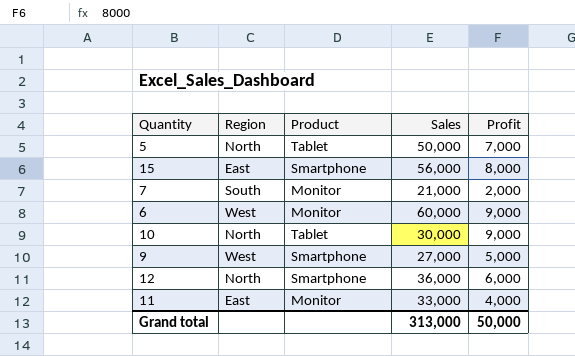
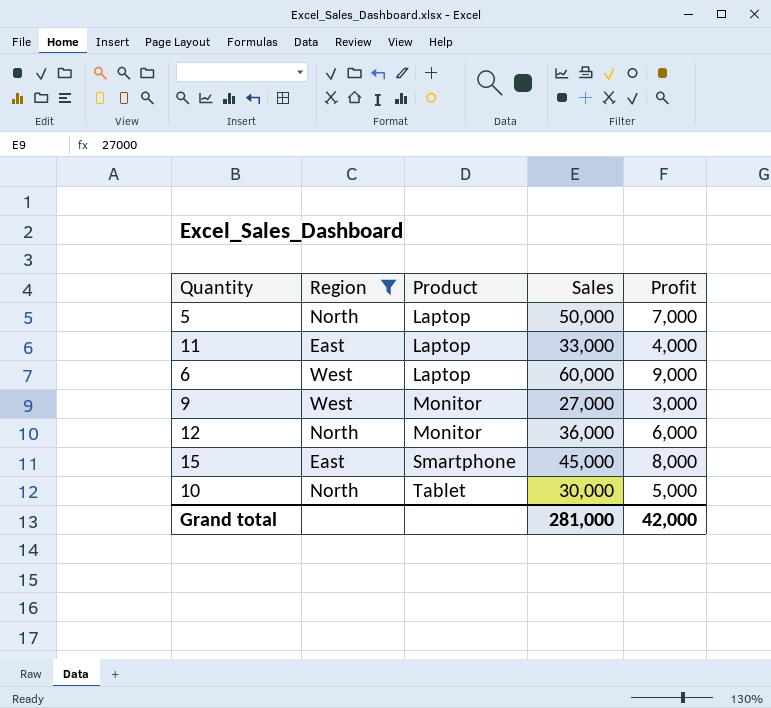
filter: none -> Region != South
row order: none -> Product ascending
5 | Product: Tablet -> Laptop
11 | Product: Monitor -> Laptop
6 | Product: Monitor -> Laptop
9 | Product: Smartphone -> Monitor
9 | Profit: 5,000 -> 3,000
12 | Product: Smartphone -> Monitor
15 | Sales: 56,000 -> 45,000
10 | Profit: 9,000 -> 5,000
Grand total | Sales: 313,000 -> 281,000
Grand total | Profit: 50,000 -> 42,000

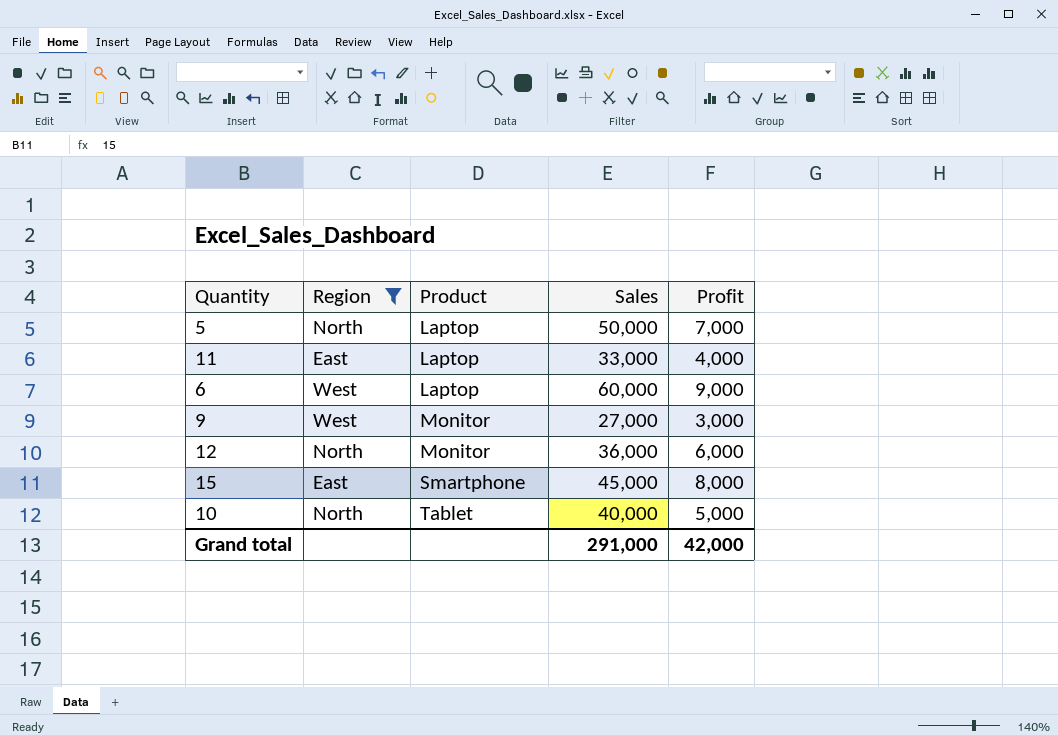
10 | Sales: 30,000 -> 40,000
Grand total | Sales: 281,000 -> 291,000

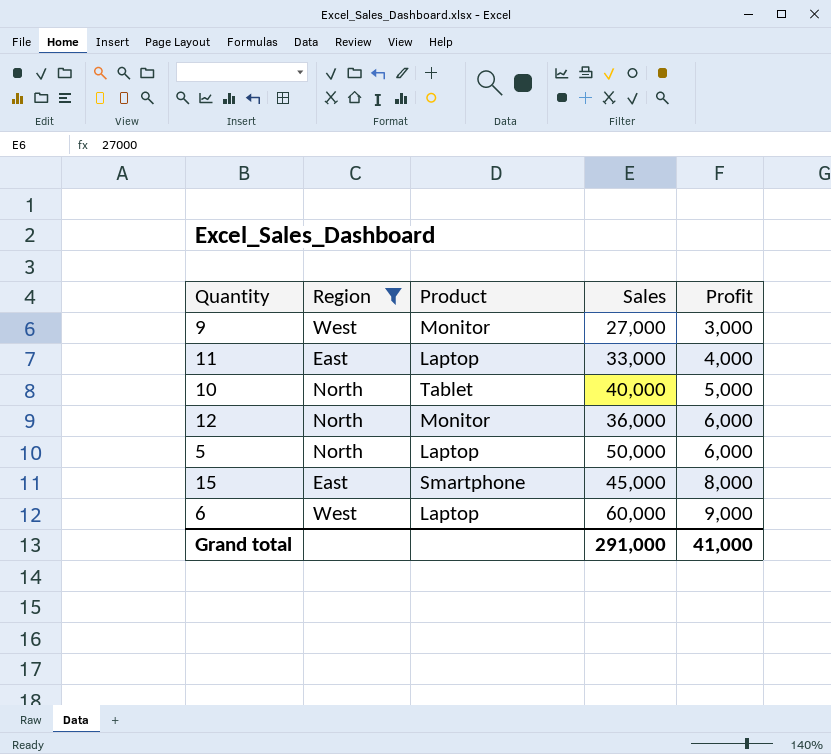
row order: Product ascending -> Profit ascending
5 | Profit: 7,000 -> 6,000
Grand total | Profit: 42,000 -> 41,000

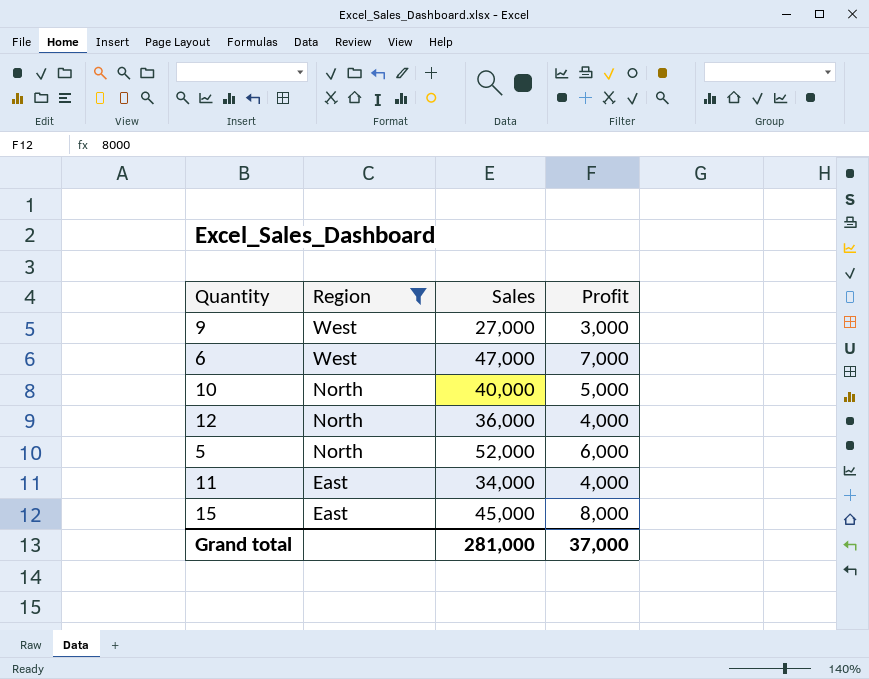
row order: Profit ascending -> Region descending
column Product | position: 3 -> none
6 | Sales: 60,000 -> 47,000
6 | Profit: 9,000 -> 7,000
12 | Profit: 6,000 -> 4,000
5 | Sales: 50,000 -> 52,000
11 | Sales: 33,000 -> 34,000
Grand total | Sales: 291,000 -> 281,000
Grand total | Profit: 41,000 -> 37,000

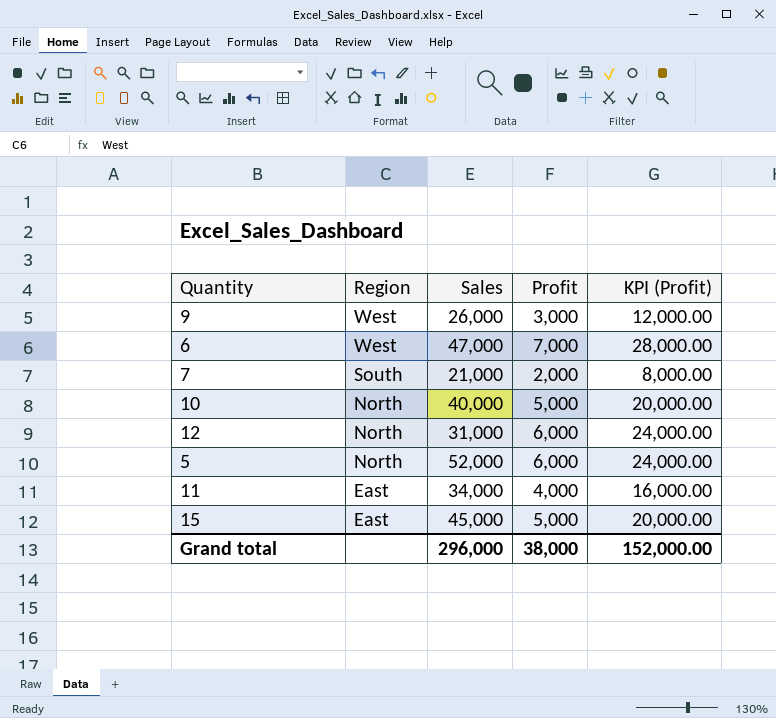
filter: Region != South -> none
column KPI (Profit) | formula: none -> [Profit] * 4
9 | Sales: 27,000 -> 26,000
12 | Sales: 36,000 -> 31,000
12 | Profit: 4,000 -> 6,000
15 | Profit: 8,000 -> 5,000
Grand total | Sales: 281,000 -> 296,000
Grand total | Profit: 37,000 -> 38,000

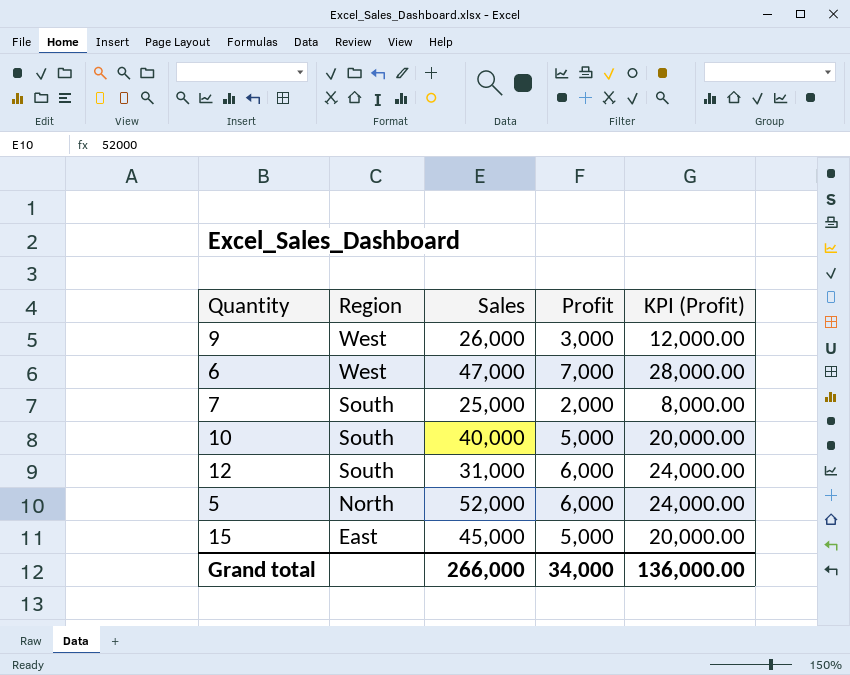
row 11: East | 34,000 | 4,000 | 16,000.00 -> none
7 | Sales: 21,000 -> 25,000
10 | Region: North -> South
12 | Region: North -> South
Grand total | Sales: 296,000 -> 266,000
Grand total | Profit: 38,000 -> 34,000
Grand total | KPI (Profit): 152,000.00 -> 136,000.00

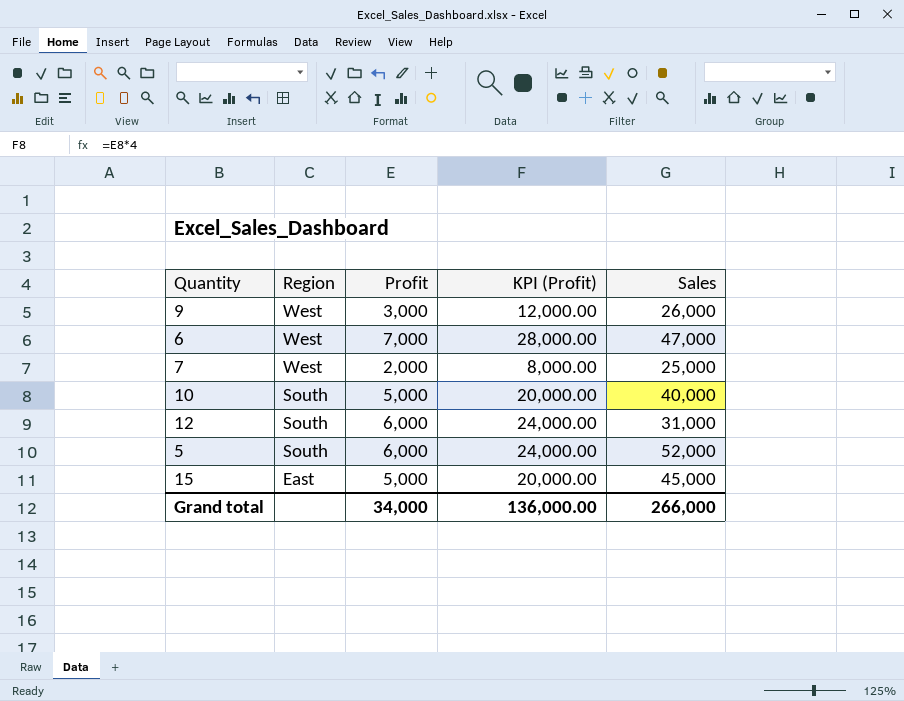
column Sales | position: 3 -> 5
7 | Region: South -> West
5 | Region: North -> South

